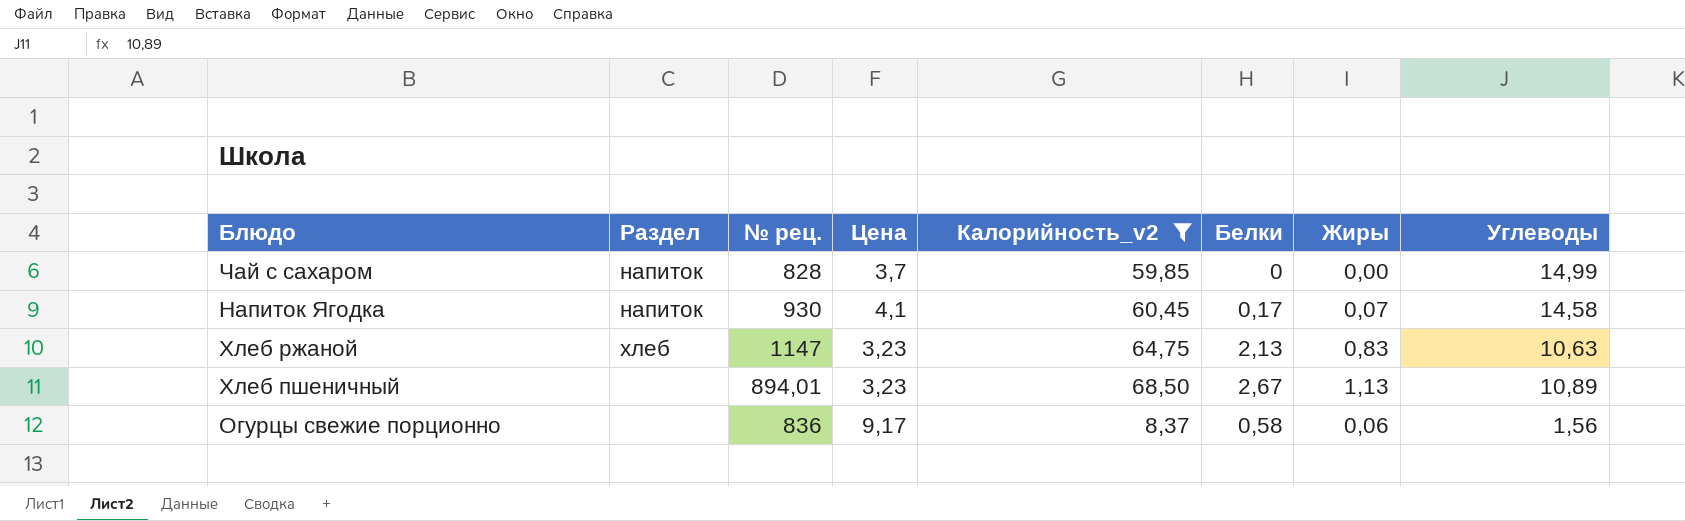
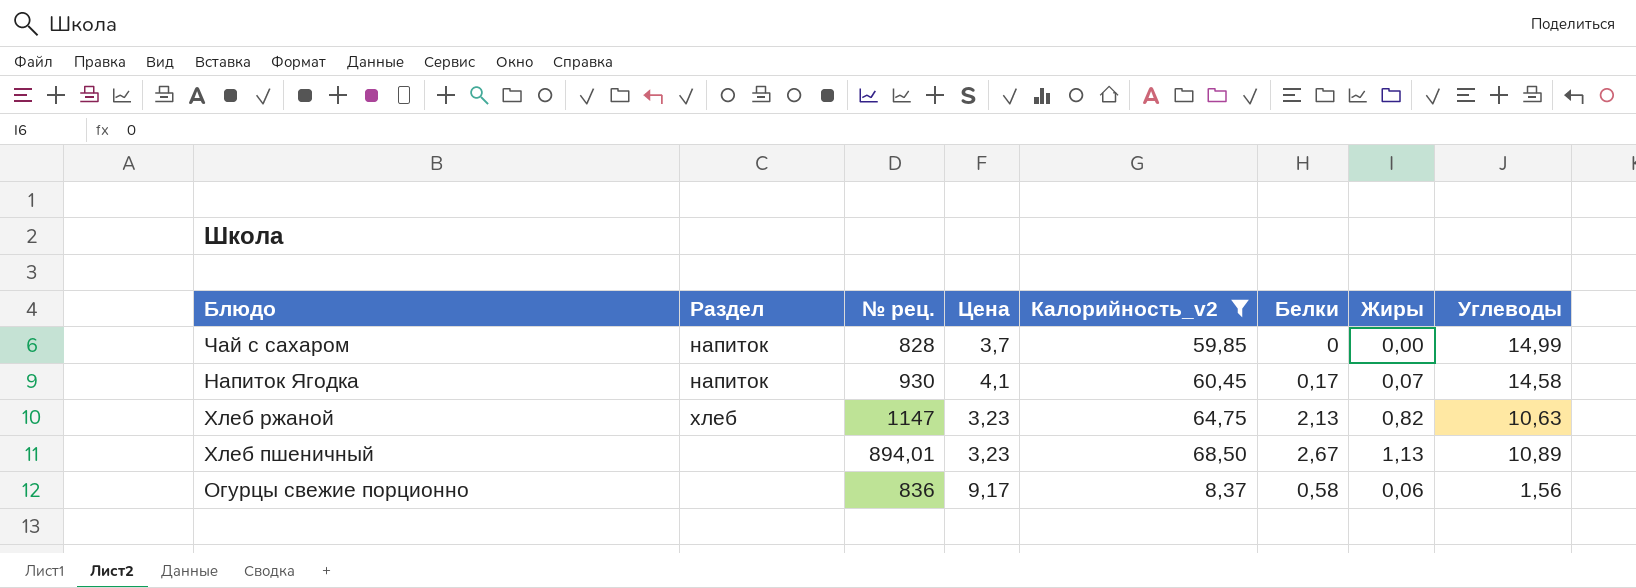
Хлеб ржаной | Жиры: 0,83 -> 0,82

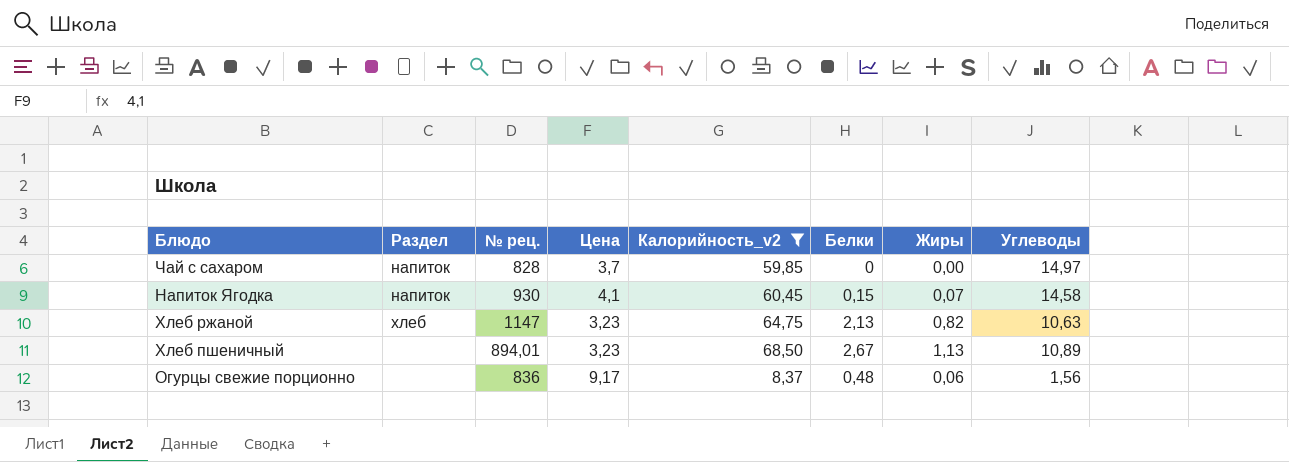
Чай с сахаром | Углеводы: 14,99 -> 14,97
Напиток Ягодка | Белки: 0,17 -> 0,15
Огурцы свежие порционно | Белки: 0,58 -> 0,48

